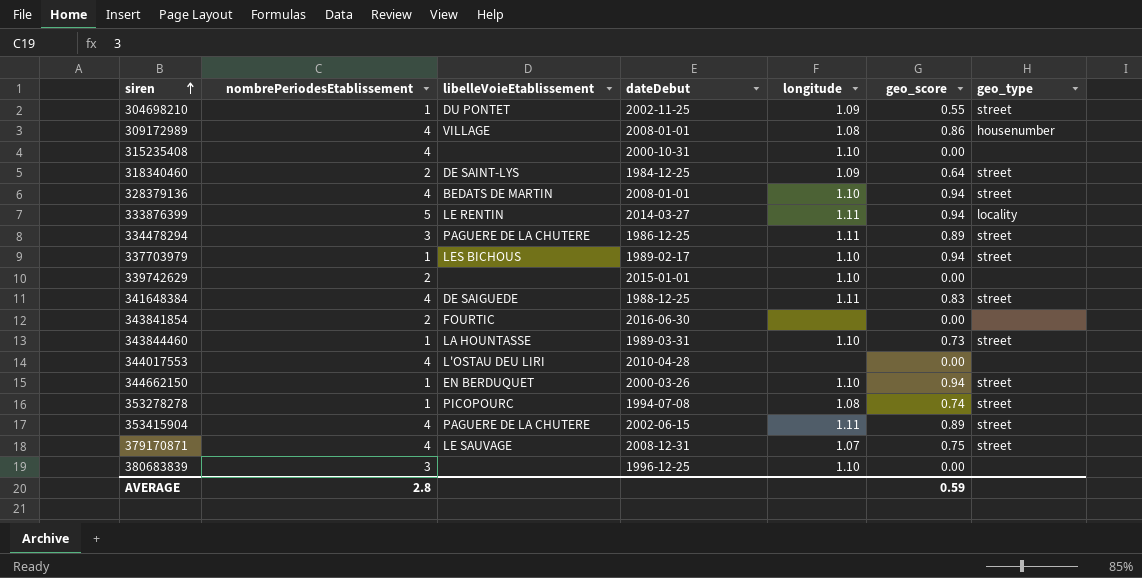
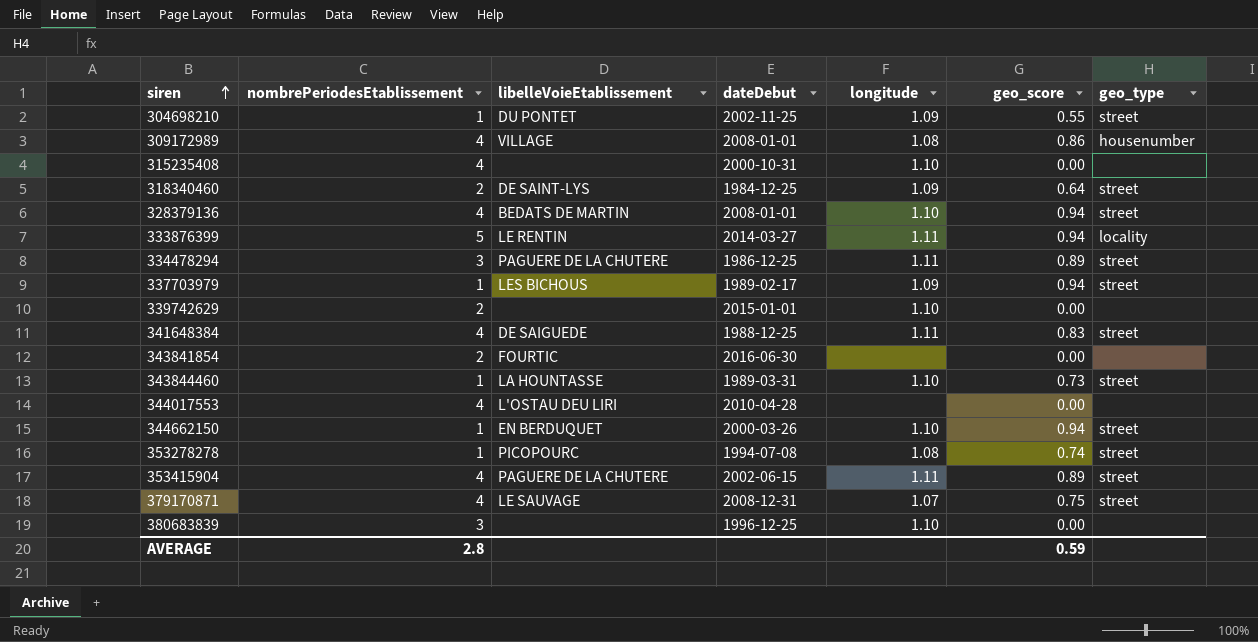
337703979 | longitude: 1.10 -> 1.09

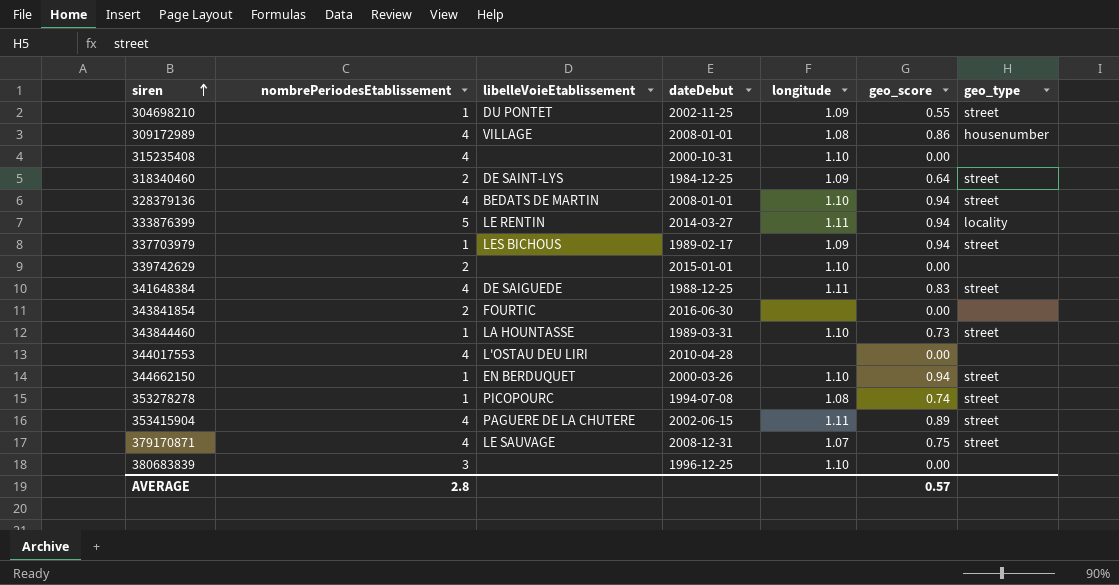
row 334478294: 3 | PAGUERE DE LA CHUTERE | 1986-12-25 | 1.11 | 0.89 | street -> none
AVERAGE | geo_score: 0.59 -> 0.57

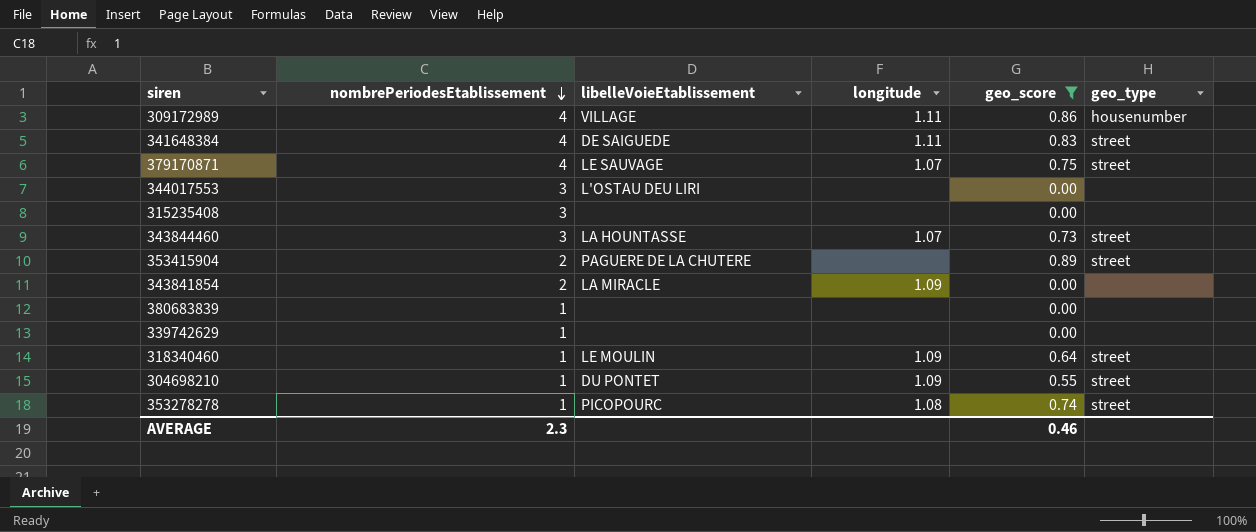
filter: none -> geo_score != 0.94
row order: siren ascending -> nombrePeriodesEtablissement descending
column dateDebut | position: 4 -> none
309172989 | longitude: 1.08 -> 1.11
344017553 | nombrePeriodesEtablissement: 4 -> 3
315235408 | nombrePeriodesEtablissement: 4 -> 3
315235408 | longitude: 1.10 -> none
343844460 | nombrePeriodesEtablissement: 1 -> 3
343844460 | longitude: 1.10 -> 1.07
353415904 | nombrePeriodesEtablissement: 4 -> 2
353415904 | longitude: 1.11 -> none
343841854 | libelleVoieEtablissement: FOURTIC -> LA MIRACLE
343841854 | longitude: none -> 1.09
380683839 | nombrePeriodesEtablissement: 3 -> 1
380683839 | longitude: 1.10 -> none
339742629 | nombrePeriodesEtablissement: 2 -> 1
339742629 | longitude: 1.10 -> none
318340460 | nombrePeriodesEtablissement: 2 -> 1
318340460 | libelleVoieEtablissement: DE SAINT-LYS -> LE MOULIN
AVERAGE | nombrePeriodesEtablissement: 2.8 -> 2.3
AVERAGE | geo_score: 0.57 -> 0.46

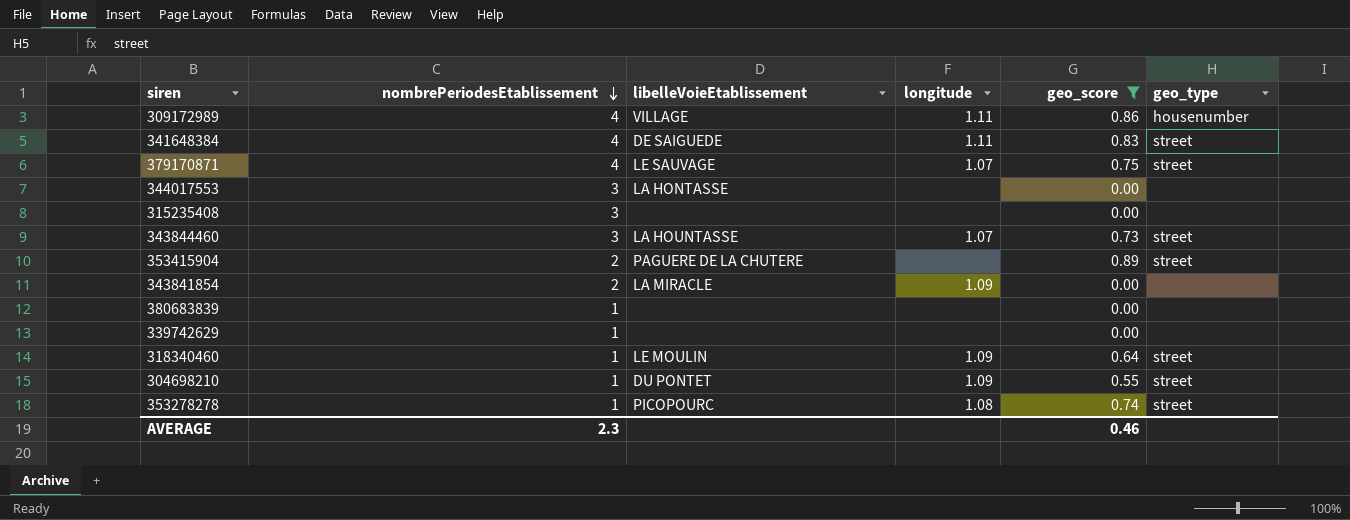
344017553 | libelleVoieEtablissement: L'OSTAU DEU LIRI -> LA HONTASSE

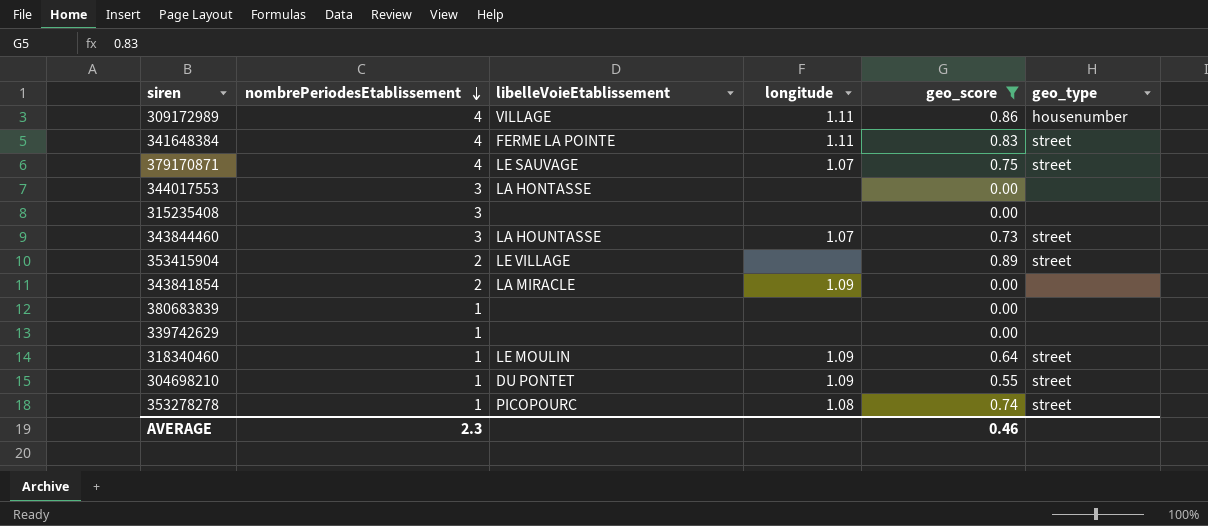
341648384 | libelleVoieEtablissement: DE SAIGUEDE -> FERME LA POINTE
353415904 | libelleVoieEtablissement: PAGUERE DE LA CHUTERE -> LE VILLAGE

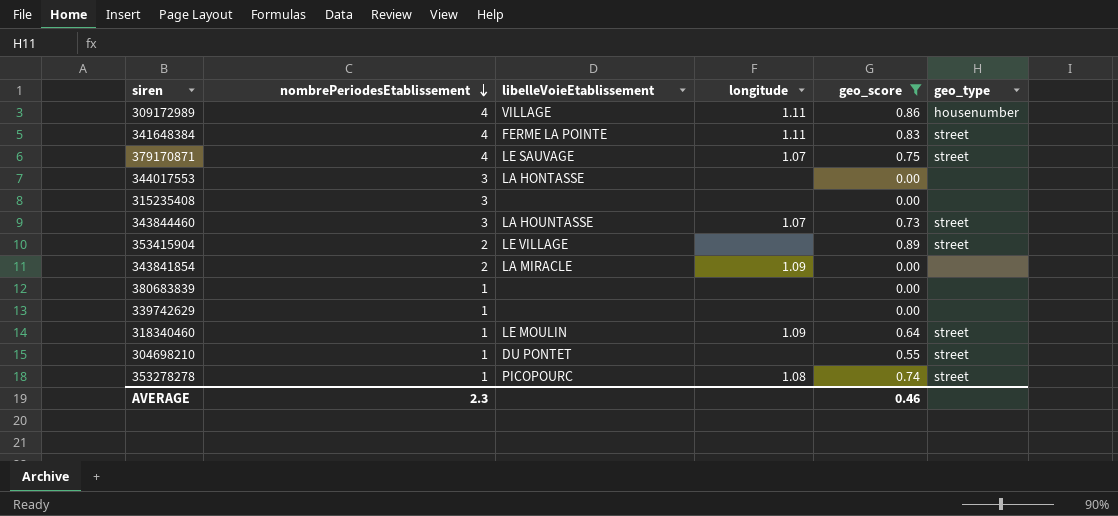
304698210 | longitude: 1.09 -> none

